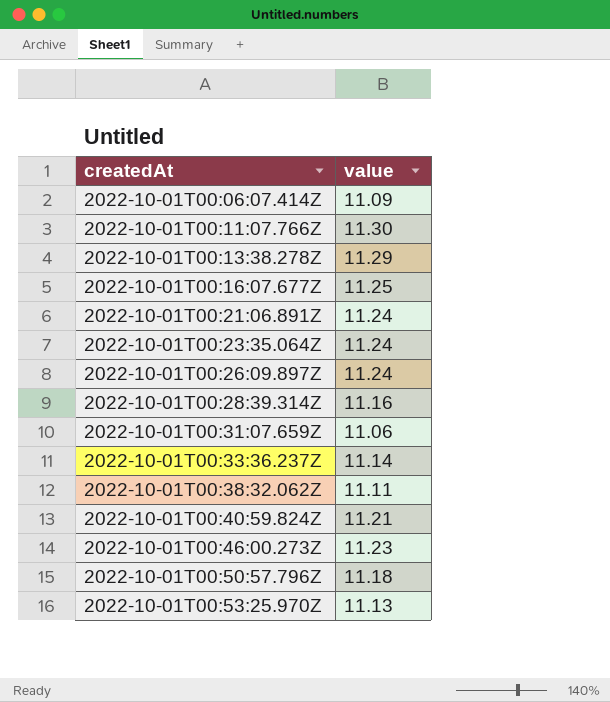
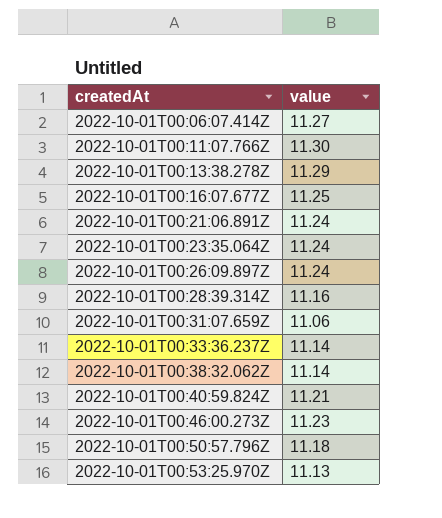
2022-10-01T00:06:07.414Z | value: 11.09 -> 11.27
2022-10-01T00:38:32.062Z | value: 11.11 -> 11.14

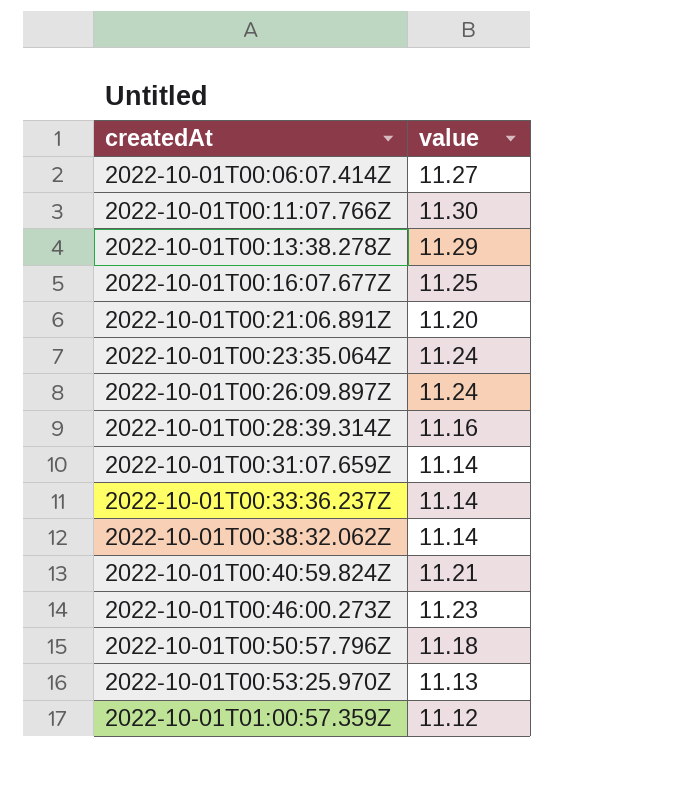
2022-10-01T00:21:06.891Z | value: 11.24 -> 11.20
2022-10-01T00:31:07.659Z | value: 11.06 -> 11.14
row 2022-10-01T01:00:57.359Z: none -> 11.12

